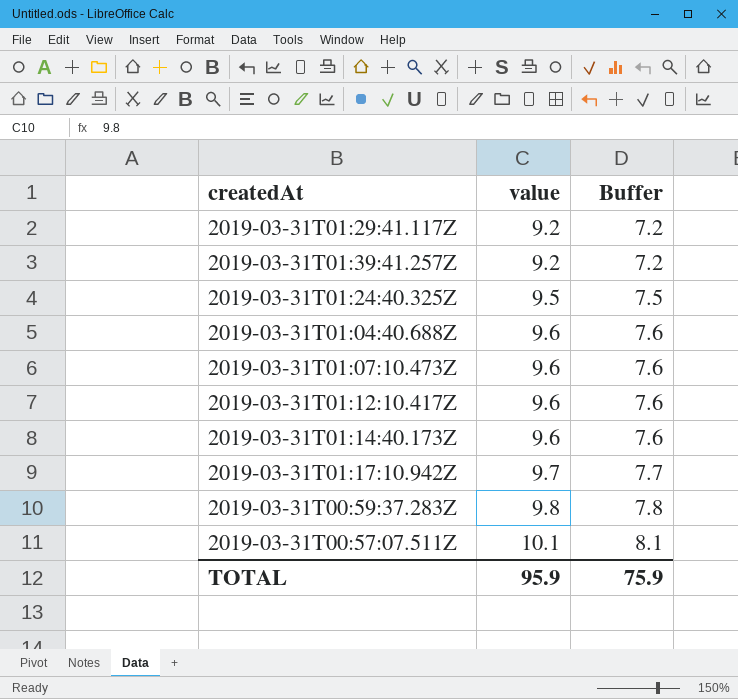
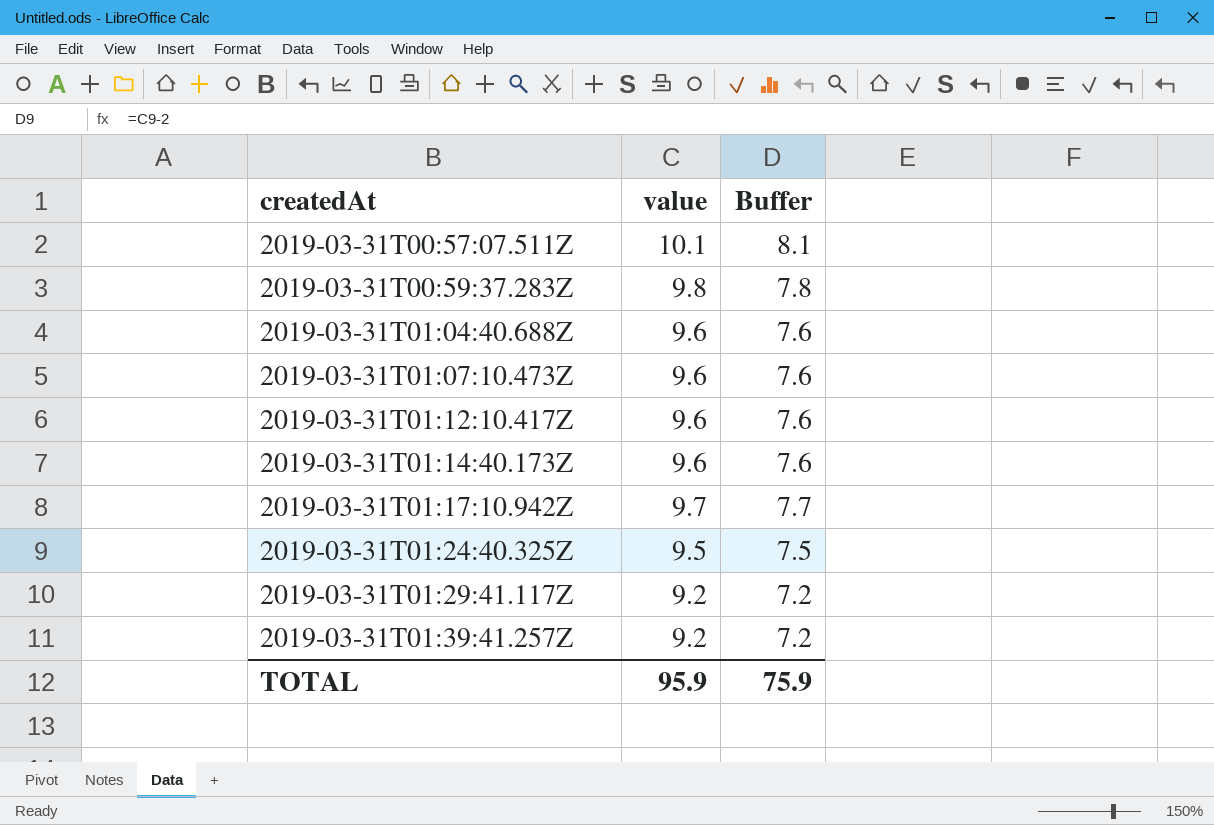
row order: value ascending -> createdAt ascending

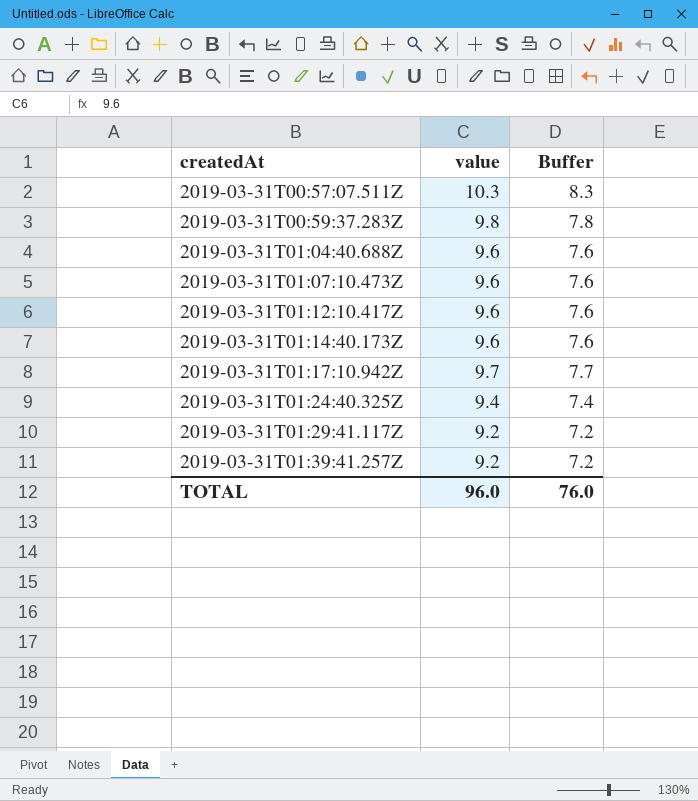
2019-03-31T00:57:07.511Z | value: 10.1 -> 10.3
2019-03-31T00:57:07.511Z | Buffer: 8.1 -> 8.3
2019-03-31T01:24:40.325Z | value: 9.5 -> 9.4
2019-03-31T01:24:40.325Z | Buffer: 7.5 -> 7.4
TOTAL | value: 95.9 -> 96.0
TOTAL | Buffer: 75.9 -> 76.0

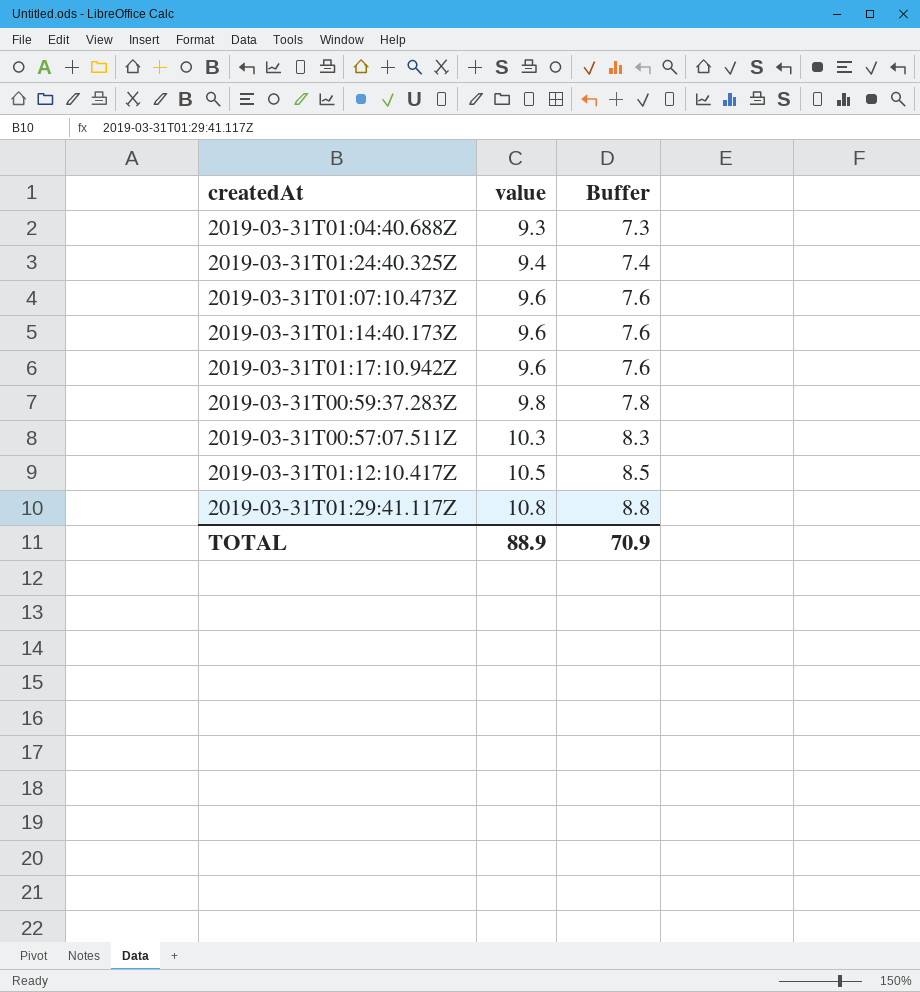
row order: createdAt ascending -> value ascending
row 2019-03-31T01:39:41.257Z: 9.2 | 7.2 -> none
2019-03-31T01:04:40.688Z | value: 9.6 -> 9.3
2019-03-31T01:04:40.688Z | Buffer: 7.6 -> 7.3
2019-03-31T01:17:10.942Z | value: 9.7 -> 9.6
2019-03-31T01:17:10.942Z | Buffer: 7.7 -> 7.6
2019-03-31T01:12:10.417Z | value: 9.6 -> 10.5
2019-03-31T01:12:10.417Z | Buffer: 7.6 -> 8.5
2019-03-31T01:29:41.117Z | value: 9.2 -> 10.8
2019-03-31T01:29:41.117Z | Buffer: 7.2 -> 8.8
TOTAL | value: 96.0 -> 88.9
TOTAL | Buffer: 76.0 -> 70.9

